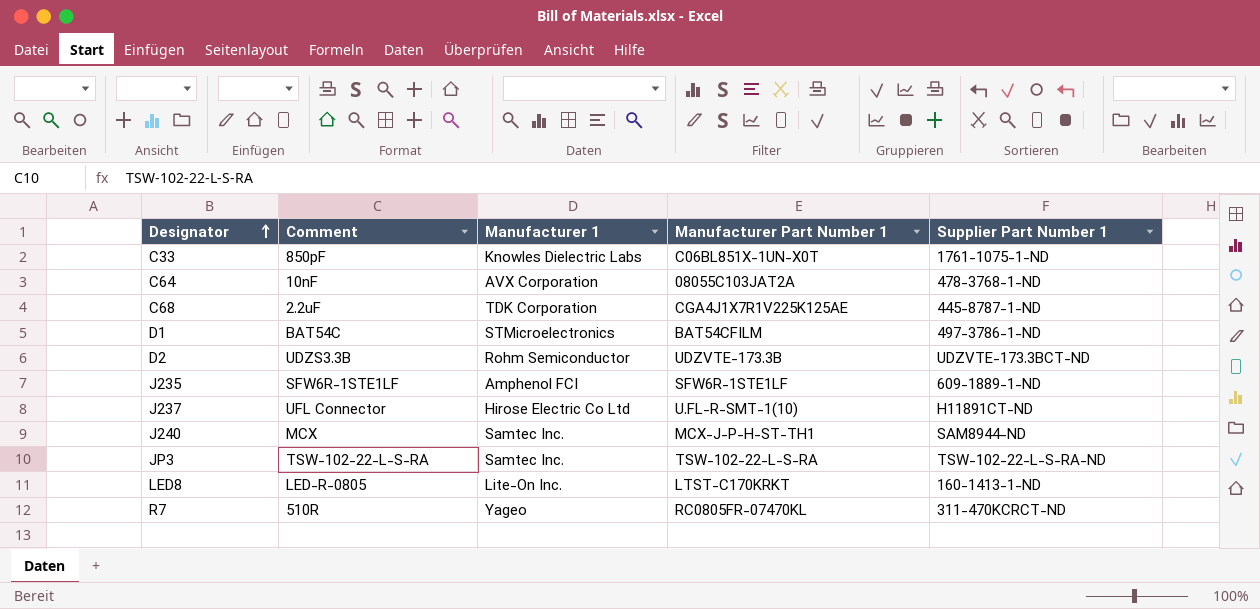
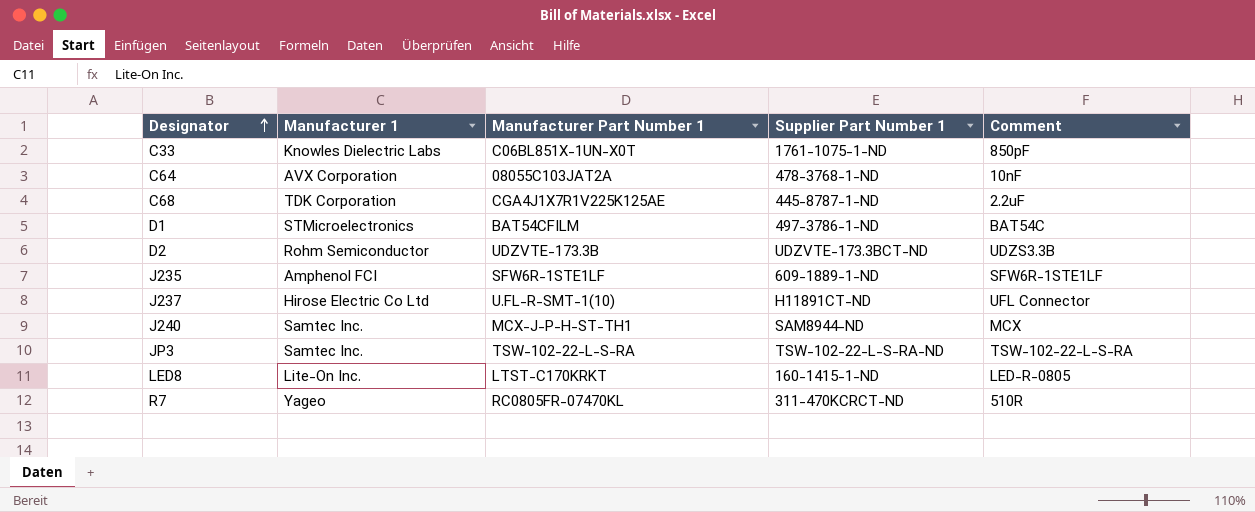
column Comment | position: 2 -> 5
LED8 | Supplier Part Number 1: 160-1413-1-ND -> 160-1415-1-ND

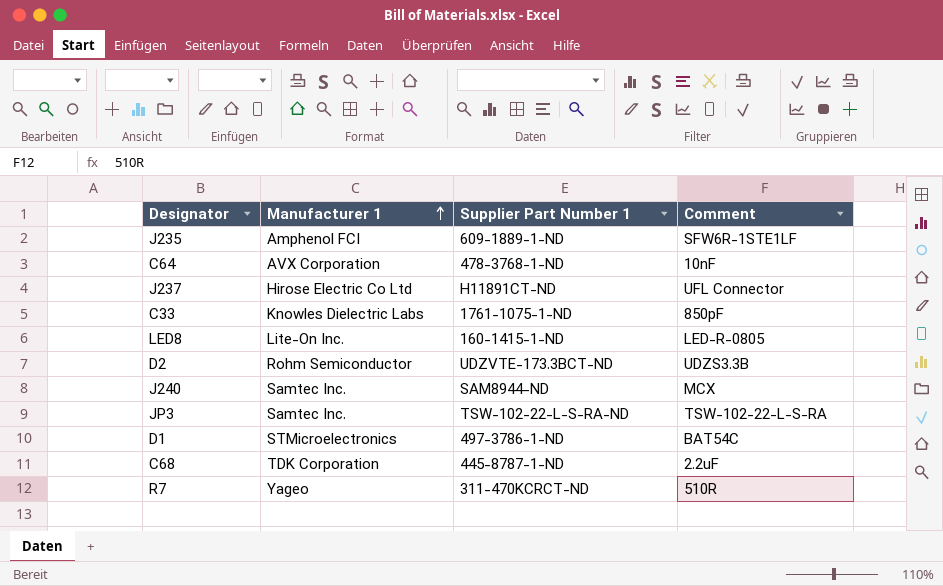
row order: Designator ascending -> Manufacturer 1 ascending
column Manufacturer Part Number 1 | position: 3 -> none

